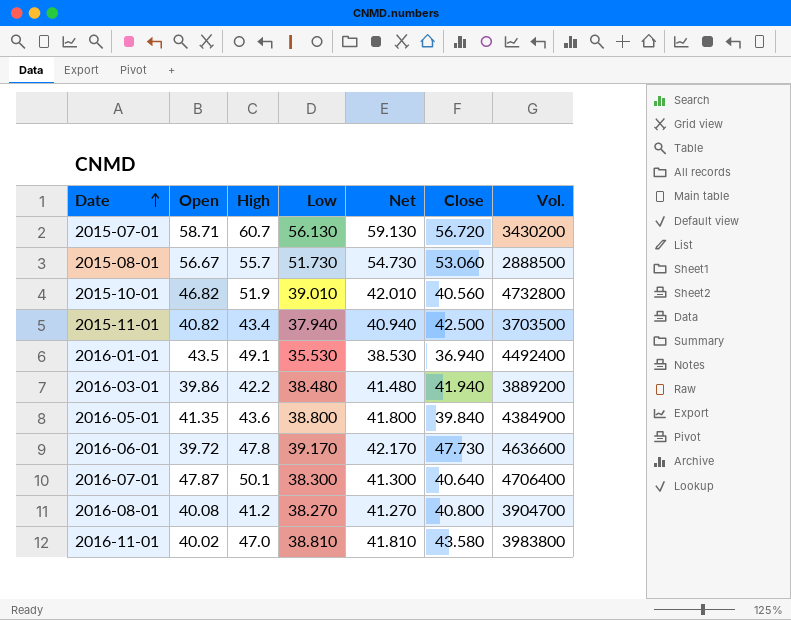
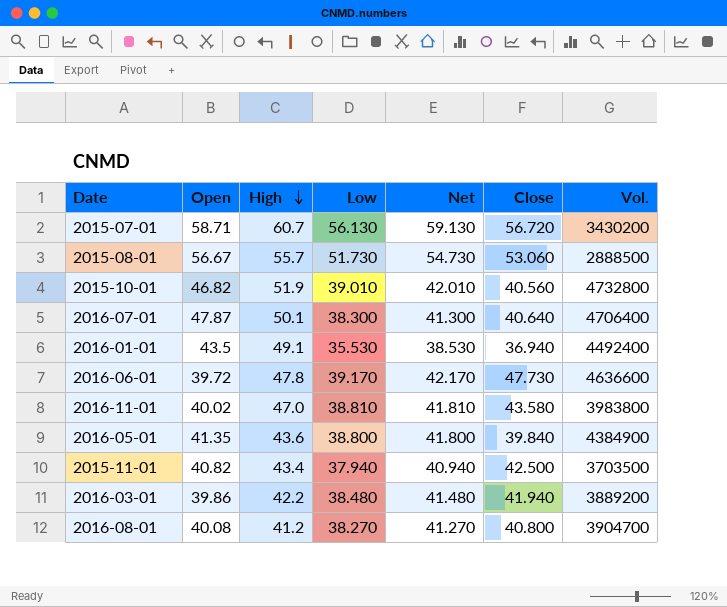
row order: Date ascending -> High descending

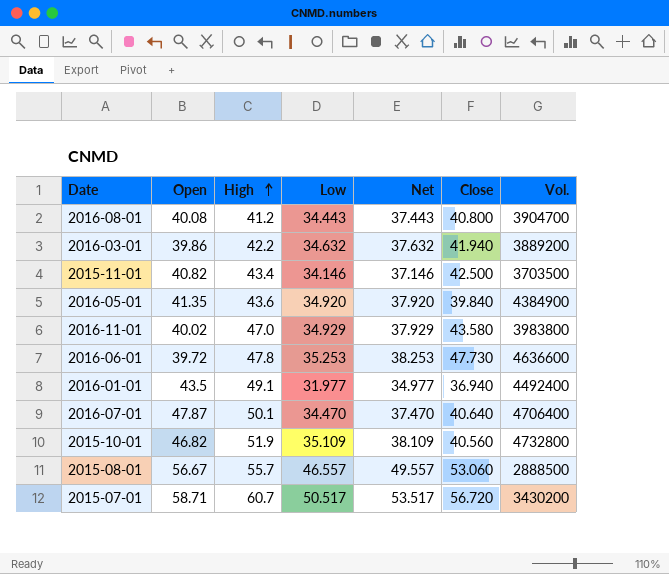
row order: High descending -> High ascending
2016-08-01 | Low: 38.270 -> 34.443
2016-08-01 | Net: 41.270 -> 37.443
2016-03-01 | Low: 38.480 -> 34.632
2016-03-01 | Net: 41.480 -> 37.632
2015-11-01 | Low: 37.940 -> 34.146
2015-11-01 | Net: 40.940 -> 37.146
2016-05-01 | Low: 38.800 -> 34.920
2016-05-01 | Net: 41.800 -> 37.920
2016-11-01 | Low: 38.810 -> 34.929
2016-11-01 | Net: 41.810 -> 37.929
2016-06-01 | Low: 39.170 -> 35.253
2016-06-01 | Net: 42.170 -> 38.253
2016-01-01 | Low: 35.530 -> 31.977
2016-01-01 | Net: 38.530 -> 34.977
2016-07-01 | Low: 38.300 -> 34.470
2016-07-01 | Net: 41.300 -> 37.470
2015-10-01 | Low: 39.010 -> 35.109
2015-10-01 | Net: 42.010 -> 38.109
2015-08-01 | Low: 51.730 -> 46.557
2015-08-01 | Net: 54.730 -> 49.557
2015-07-01 | Low: 56.130 -> 50.517
2015-07-01 | Net: 59.130 -> 53.517

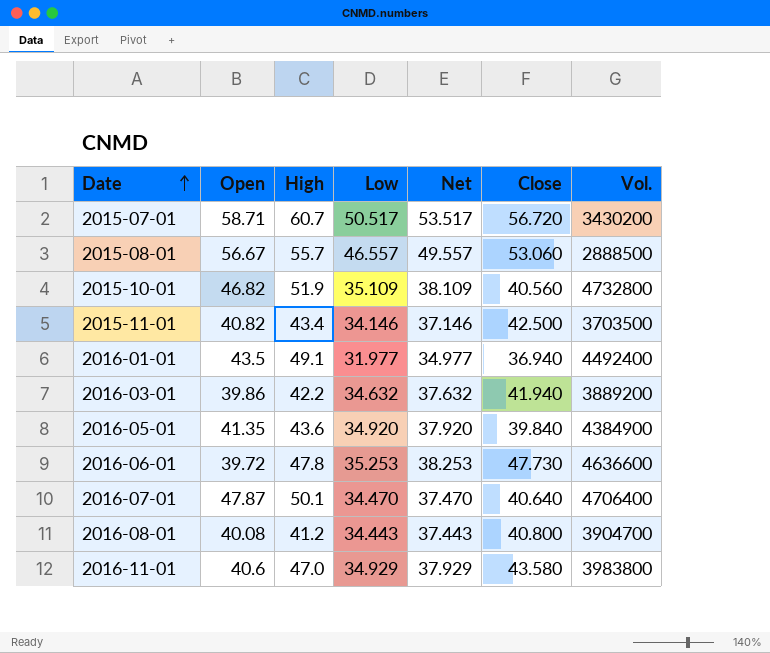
row order: High ascending -> Date ascending
2016-11-01 | Open: 40.02 -> 40.6

